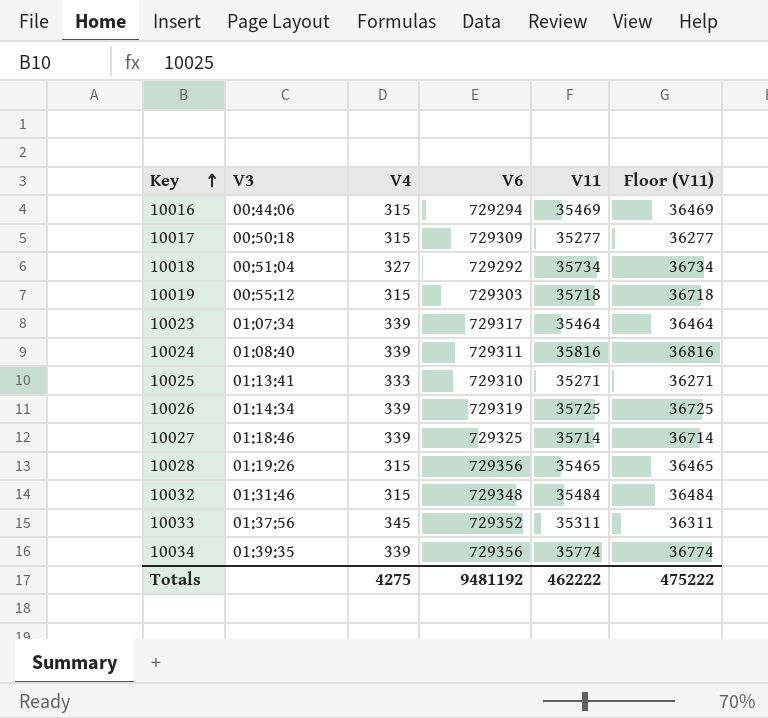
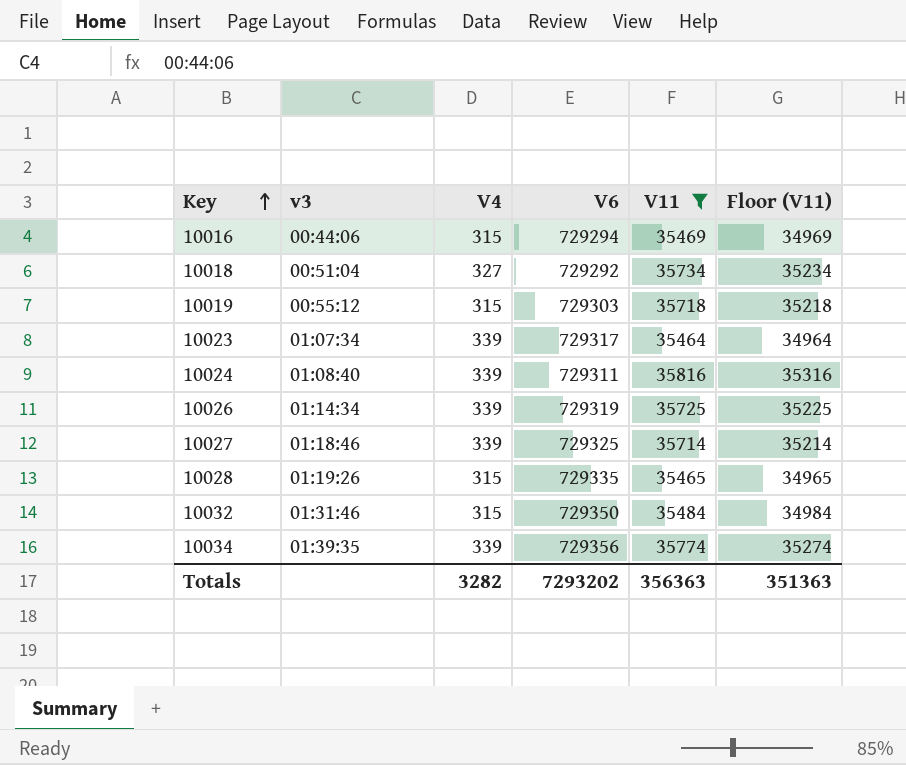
filter: none -> V11 >= 35464
column name: V3 -> v3
column Floor (V11) | formula: [V11] + 1000 -> [V11] - 500
10028 | V6: 729356 -> 729335
10032 | V6: 729348 -> 729350
Totals | V4: 4275 -> 3282
Totals | V6: 9481192 -> 7293202
Totals | V11: 462222 -> 356363
Totals | Floor (V11): 475222 -> 351363

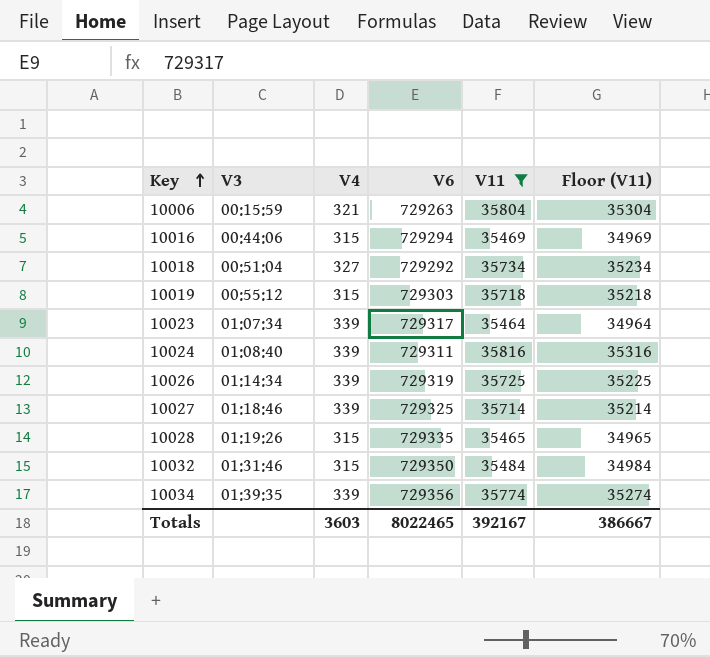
column name: v3 -> V3
row 10006: none -> 00:15:59 | 321 | 729263 | 35804 | 35304
Totals | V4: 3282 -> 3603
Totals | V6: 7293202 -> 8022465
Totals | V11: 356363 -> 392167
Totals | Floor (V11): 351363 -> 386667

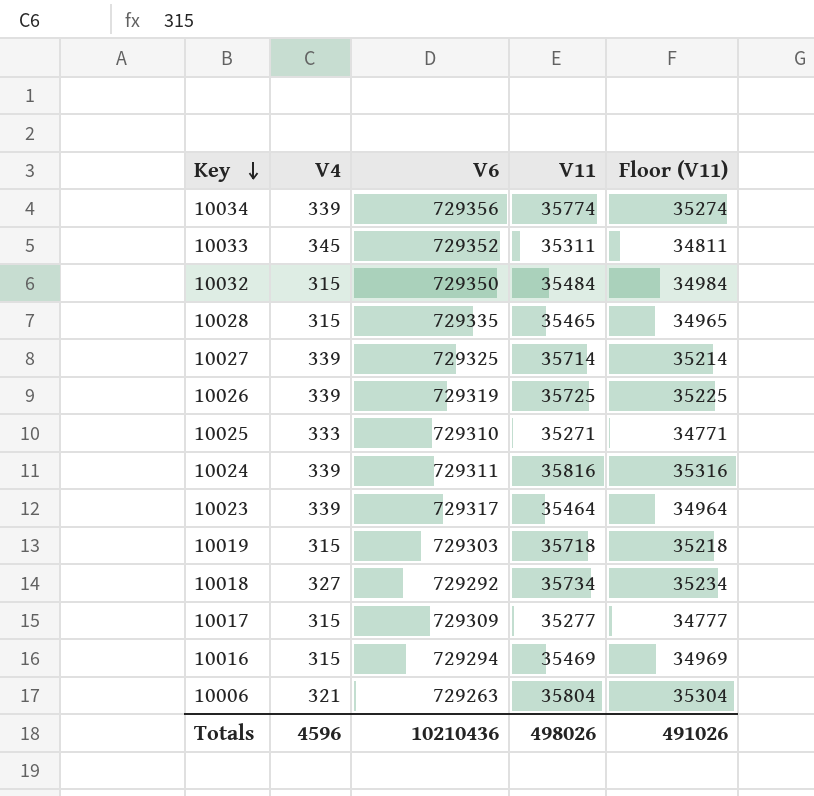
filter: V11 >= 35464 -> none
row order: Key ascending -> Key descending
column V3 | position: 2 -> none
Totals | V4: 3603 -> 4596
Totals | V6: 8022465 -> 10210436
Totals | V11: 392167 -> 498026
Totals | Floor (V11): 386667 -> 491026

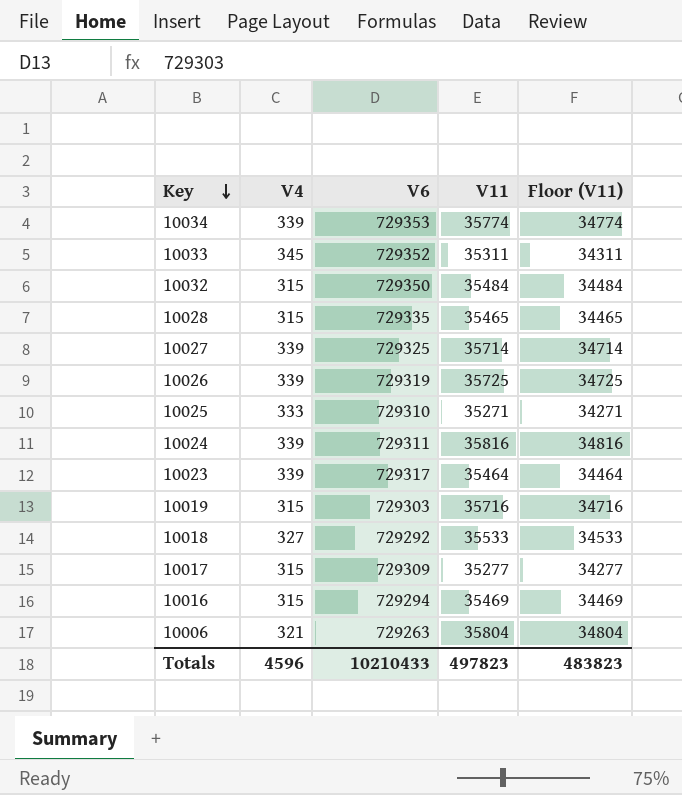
column Floor (V11) | formula: [V11] - 500 -> [V11] - 1000
10034 | V6: 729356 -> 729353
10019 | V11: 35718 -> 35716
10018 | V11: 35734 -> 35533
Totals | V6: 10210436 -> 10210433
Totals | V11: 498026 -> 497823
Totals | Floor (V11): 491026 -> 483823

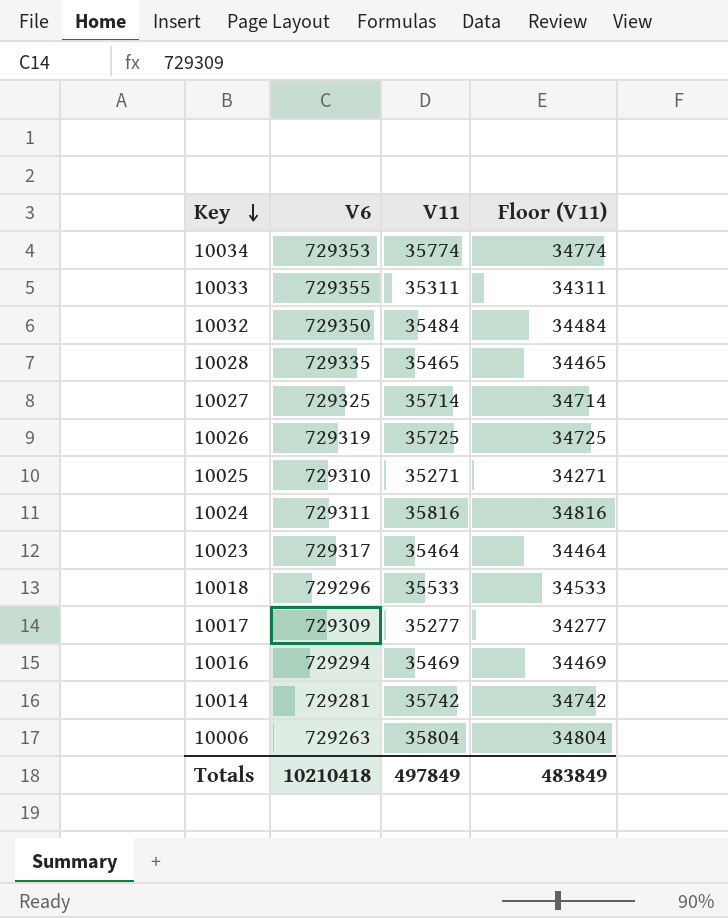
column V4 | position: 2 -> none
row 10019: 315 | 729303 | 35716 | 34716 -> none
10033 | V6: 729352 -> 729355
10018 | V6: 729292 -> 729296
row 10014: none -> 729281 | 35742 | 34742
Totals | V6: 10210433 -> 10210418
Totals | V11: 497823 -> 497849
Totals | Floor (V11): 483823 -> 483849

